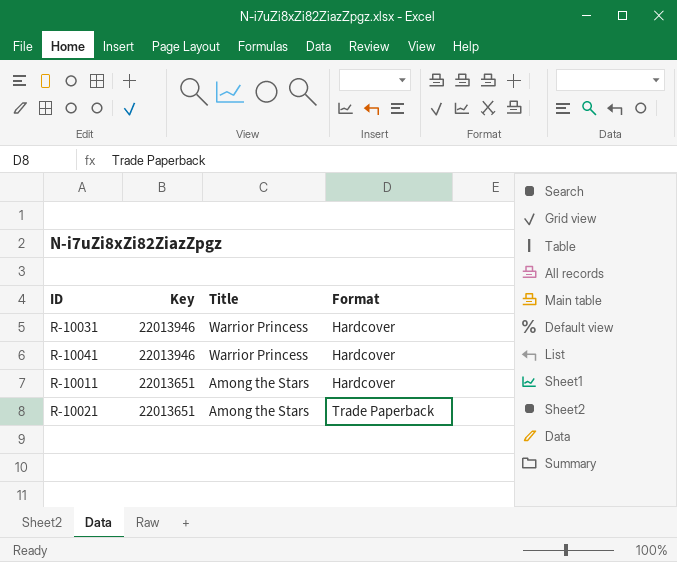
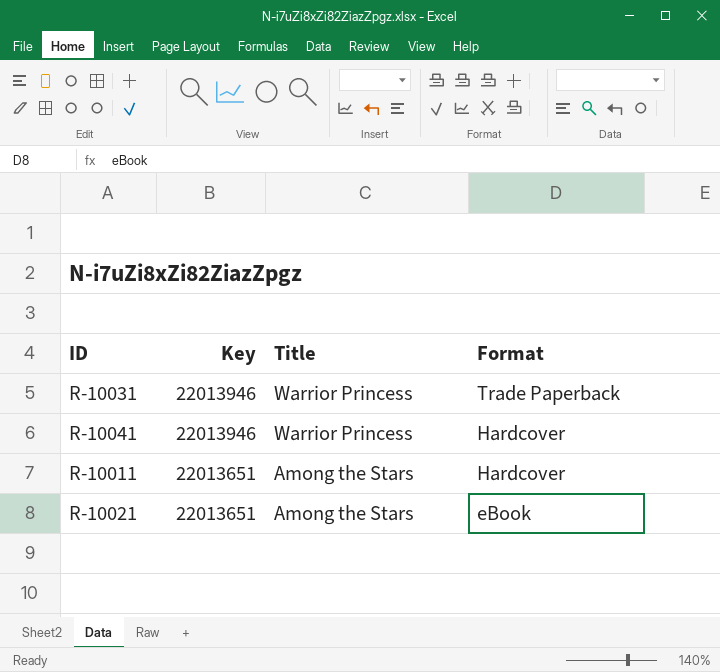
R-10031 | Format: Hardcover -> Trade Paperback
R-10021 | Format: Trade Paperback -> eBook

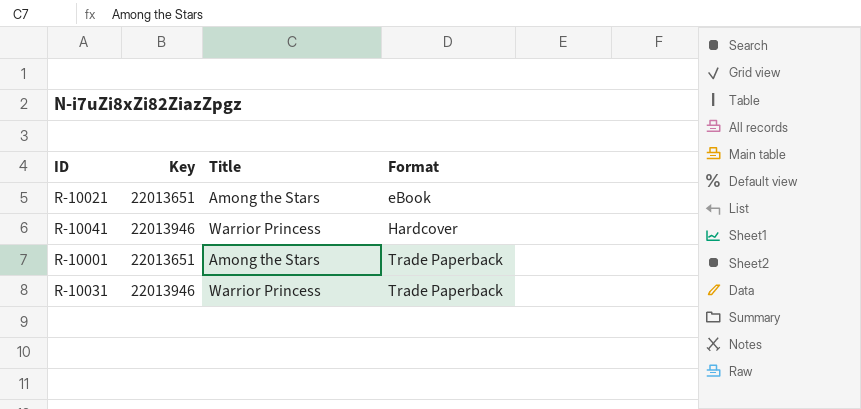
row order: Key descending -> Format ascending
row R-10011: 22013651 | Among the Stars | Hardcover -> none
row R-10001: none -> 22013651 | Among the Stars | Trade Paperback

